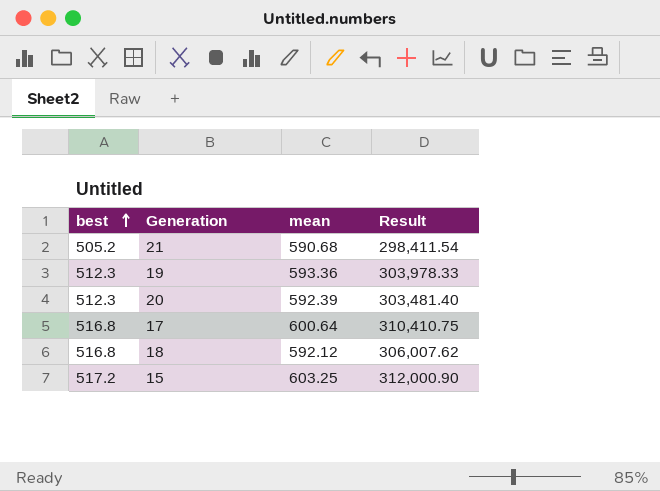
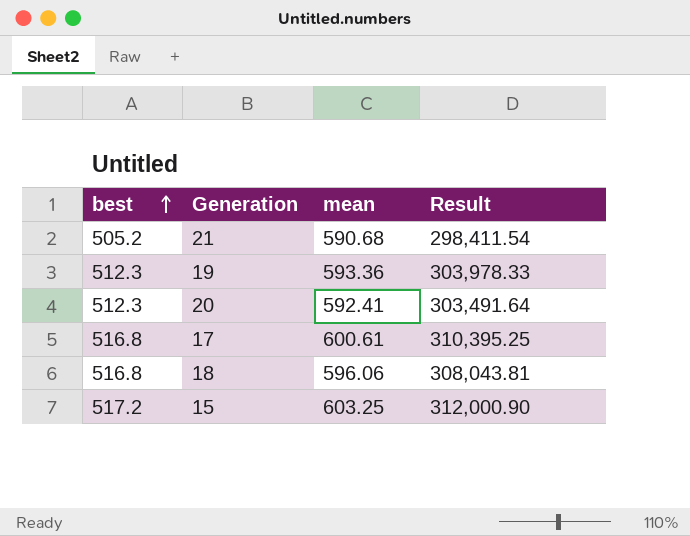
20 | mean: 592.39 -> 592.41
20 | Result: 303,481.40 -> 303,491.64
17 | mean: 600.64 -> 600.61
17 | Result: 310,410.75 -> 310,395.25
18 | mean: 592.12 -> 596.06
18 | Result: 306,007.62 -> 308,043.81

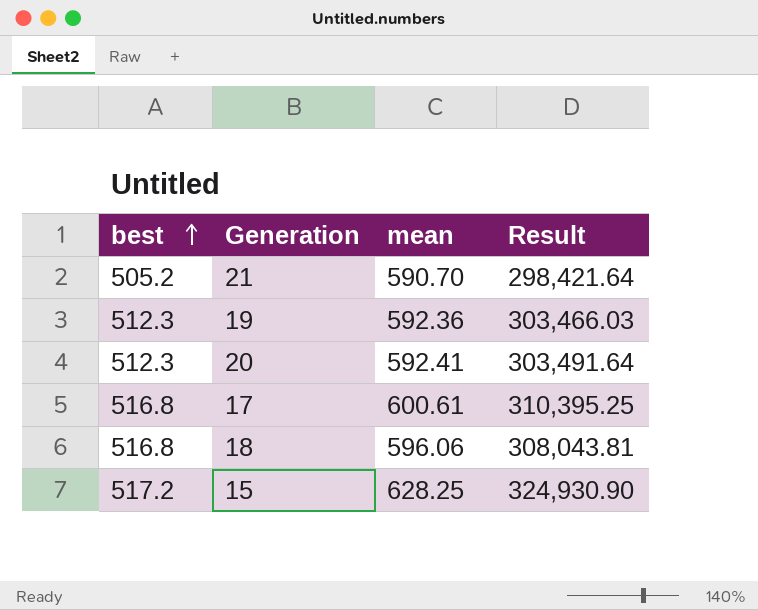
21 | mean: 590.68 -> 590.70
21 | Result: 298,411.54 -> 298,421.64
19 | mean: 593.36 -> 592.36
19 | Result: 303,978.33 -> 303,466.03
15 | mean: 603.25 -> 628.25
15 | Result: 312,000.90 -> 324,930.90

